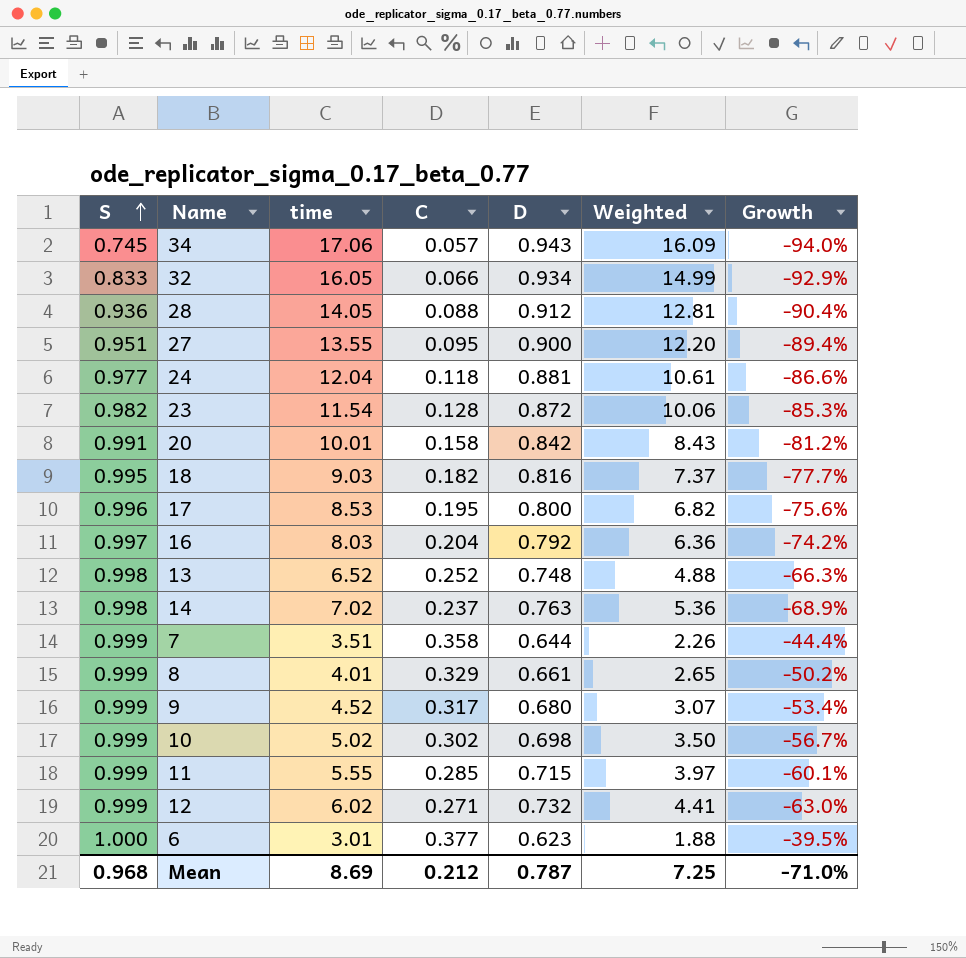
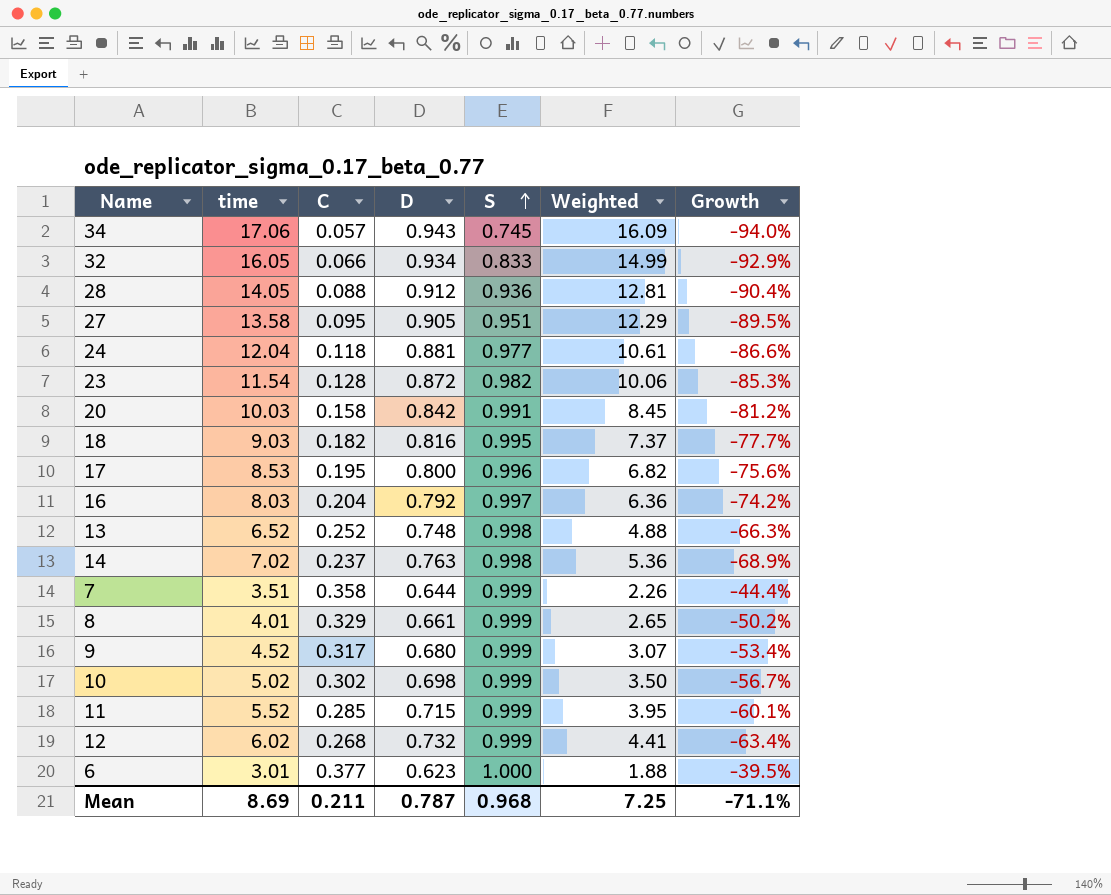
column S | position: 1 -> 5
27 | time: 13.55 -> 13.58
27 | D: 0.900 -> 0.905
27 | Weighted: 12.20 -> 12.29
27 | Growth: -89.4% -> -89.5%
20 | time: 10.01 -> 10.03
20 | Weighted: 8.43 -> 8.45
11 | time: 5.55 -> 5.52
11 | Weighted: 3.97 -> 3.95
12 | C: 0.271 -> 0.268
12 | Growth: -63.0% -> -63.4%
Mean | C: 0.212 -> 0.211
Mean | Growth: -71.0% -> -71.1%

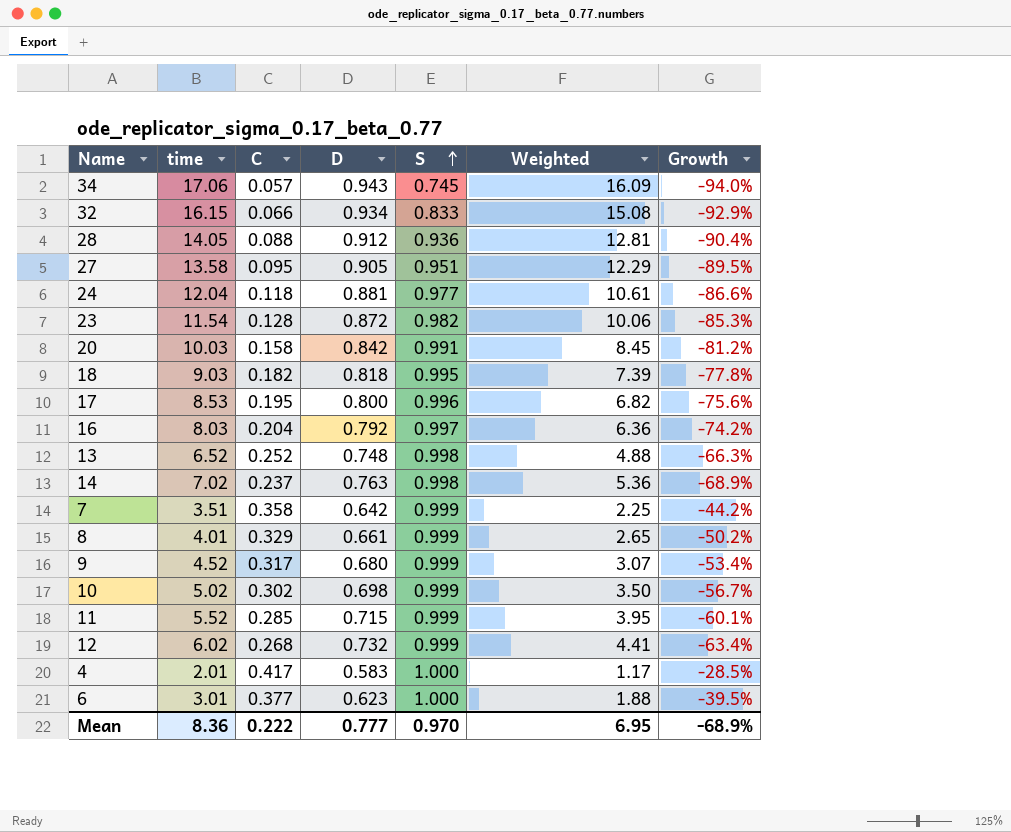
32 | time: 16.05 -> 16.15
32 | Weighted: 14.99 -> 15.08
18 | D: 0.816 -> 0.818
18 | Weighted: 7.37 -> 7.39
18 | Growth: -77.7% -> -77.8%
7 | D: 0.644 -> 0.642
7 | Weighted: 2.26 -> 2.25
7 | Growth: -44.4% -> -44.2%
row 4: none -> 2.01 | 0.417 | 0.583 | 1.000 | 1.17 | -28.5%
Mean | time: 8.69 -> 8.36
Mean | C: 0.211 -> 0.222
Mean | D: 0.787 -> 0.777
Mean | S: 0.968 -> 0.970
Mean | Weighted: 7.25 -> 6.95
Mean | Growth: -71.1% -> -68.9%

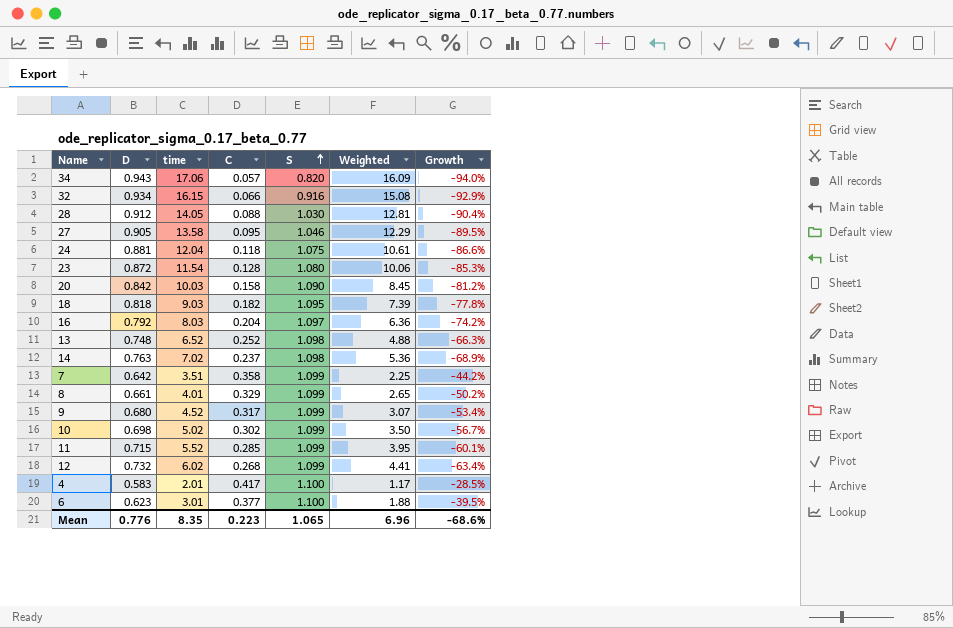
column D | position: 4 -> 2
row 17: 8.53 | 0.195 | 0.800 | 0.996 | 6.82 | -75.6% -> none
34 | S: 0.745 -> 0.820
32 | S: 0.833 -> 0.916
28 | S: 0.936 -> 1.030
27 | S: 0.951 -> 1.046
24 | S: 0.977 -> 1.075
23 | S: 0.982 -> 1.080
20 | S: 0.991 -> 1.090
18 | S: 0.995 -> 1.095
16 | S: 0.997 -> 1.097
13 | S: 0.998 -> 1.098
14 | S: 0.998 -> 1.098
7 | S: 0.999 -> 1.099
8 | S: 0.999 -> 1.099
9 | S: 0.999 -> 1.099
10 | S: 0.999 -> 1.099
11 | S: 0.999 -> 1.099
12 | S: 0.999 -> 1.099
4 | S: 1.000 -> 1.100
6 | S: 1.000 -> 1.100
Mean | D: 0.777 -> 0.776
Mean | time: 8.36 -> 8.35
Mean | C: 0.222 -> 0.223
Mean | S: 0.970 -> 1.065
Mean | Weighted: 6.95 -> 6.96
Mean | Growth: -68.9% -> -68.6%

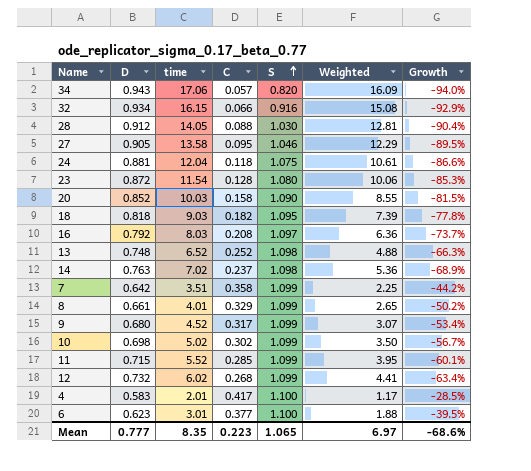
20 | D: 0.842 -> 0.852
20 | Weighted: 8.45 -> 8.55
20 | Growth: -81.2% -> -81.5%
16 | C: 0.204 -> 0.208
16 | Growth: -74.2% -> -73.7%
Mean | D: 0.776 -> 0.777
Mean | Weighted: 6.96 -> 6.97

